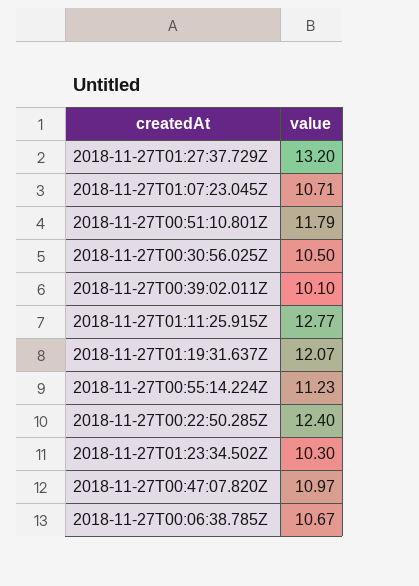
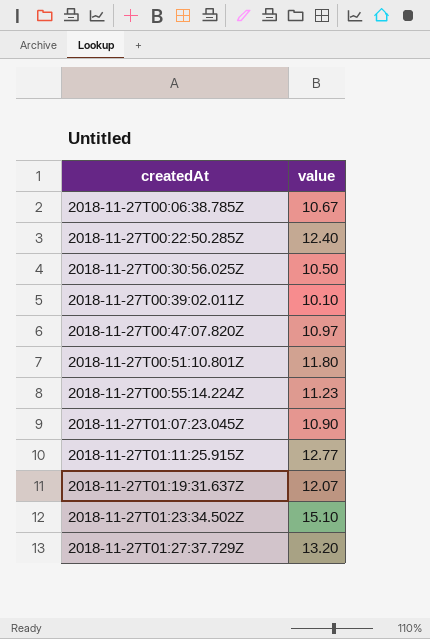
row order: none -> createdAt ascending
2018-11-27T00:51:10.801Z | value: 11.79 -> 11.80
2018-11-27T01:07:23.045Z | value: 10.71 -> 10.90
2018-11-27T01:23:34.502Z | value: 10.30 -> 15.10

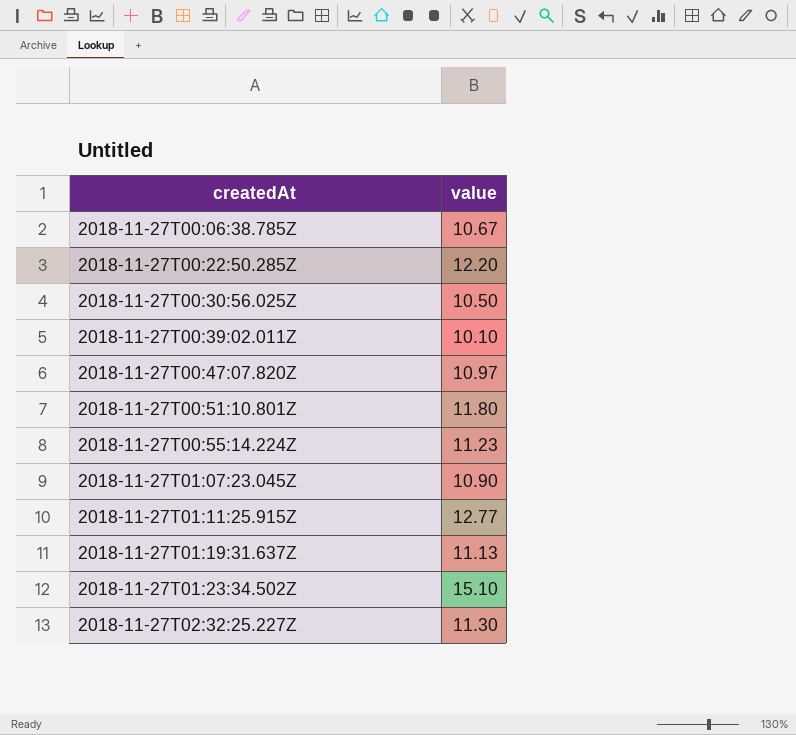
row 2018-11-27T01:27:37.729Z: 13.20 -> none
2018-11-27T00:22:50.285Z | value: 12.40 -> 12.20
2018-11-27T01:19:31.637Z | value: 12.07 -> 11.13
row 2018-11-27T02:32:25.227Z: none -> 11.30

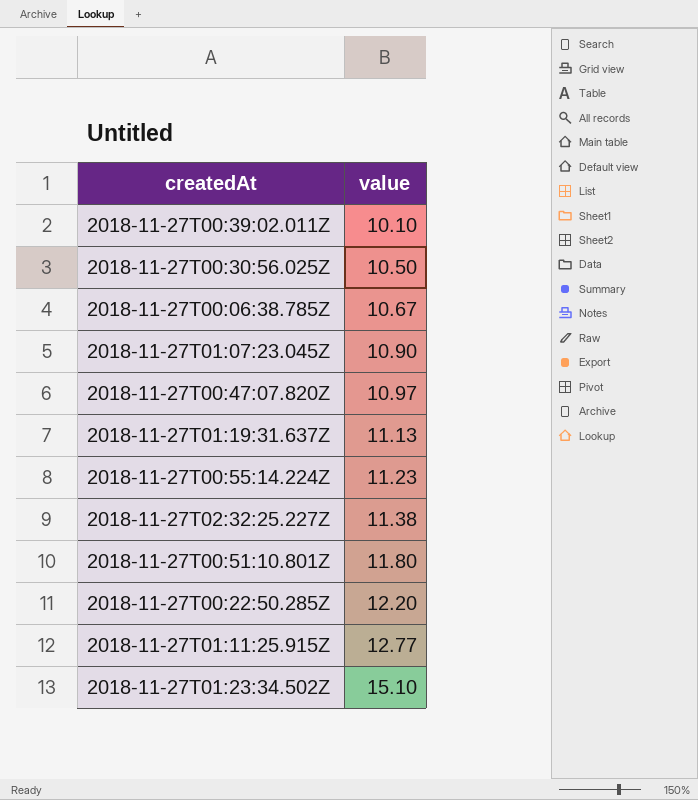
row order: createdAt ascending -> value ascending
2018-11-27T02:32:25.227Z | value: 11.30 -> 11.38

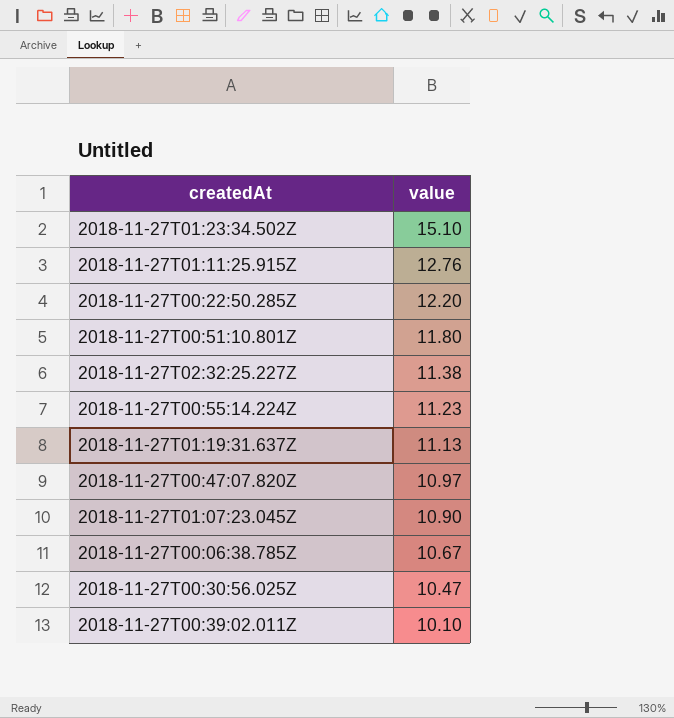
row order: value ascending -> value descending
2018-11-27T01:11:25.915Z | value: 12.77 -> 12.76
2018-11-27T00:30:56.025Z | value: 10.50 -> 10.47

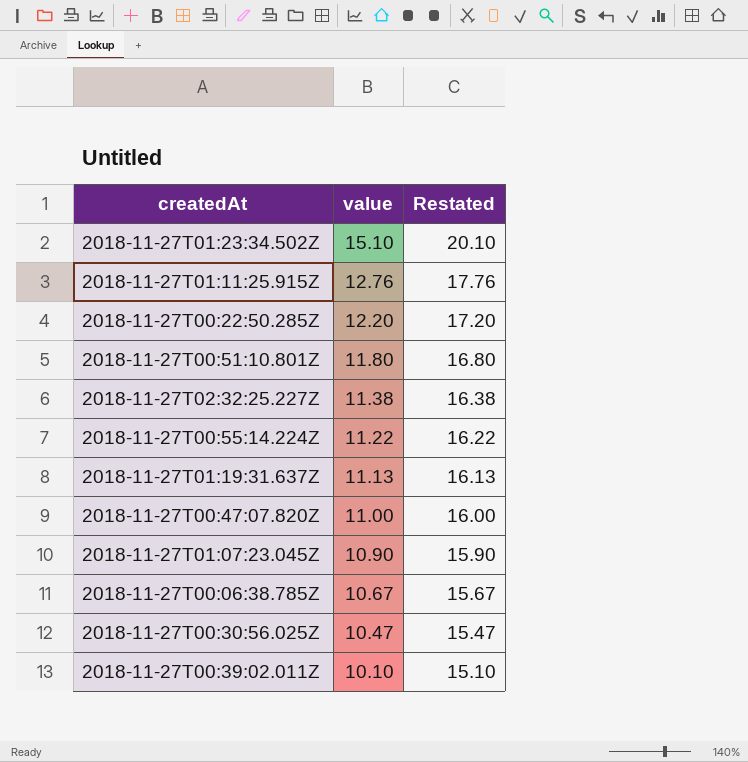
column Restated | formula: none -> [value] + 5
2018-11-27T00:55:14.224Z | value: 11.23 -> 11.22
2018-11-27T00:47:07.820Z | value: 10.97 -> 11.00

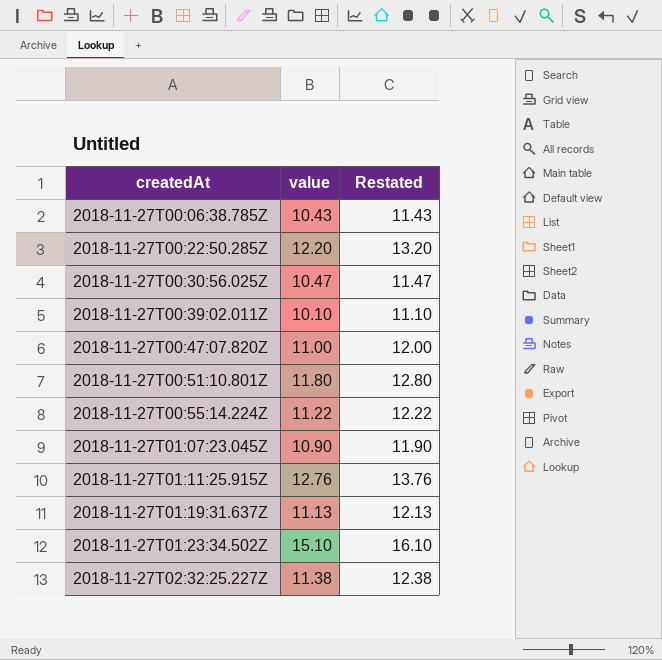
row order: value descending -> createdAt ascending
column Restated | formula: [value] + 5 -> [value] + 1
2018-11-27T00:06:38.785Z | value: 10.67 -> 10.43

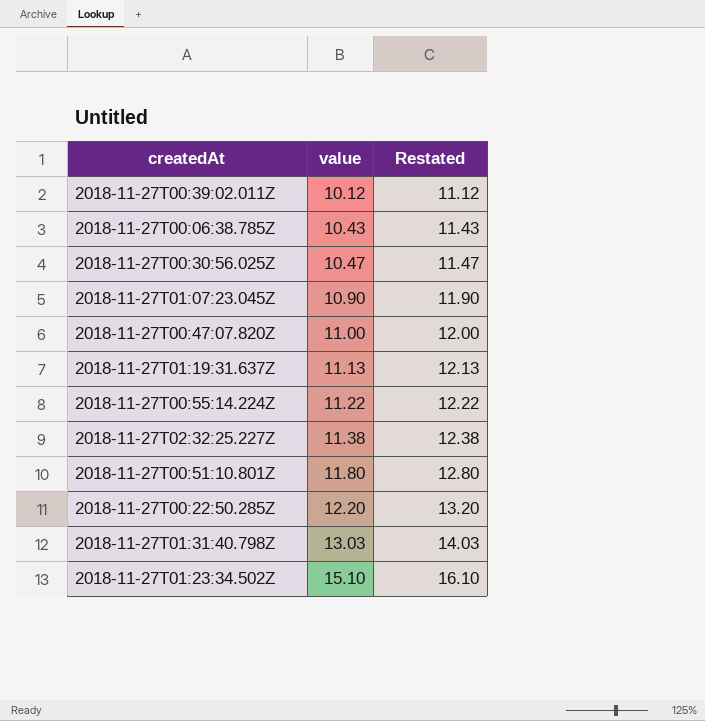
row order: createdAt ascending -> value ascending
row 2018-11-27T01:11:25.915Z: 12.76 | 13.76 -> none
2018-11-27T00:39:02.011Z | value: 10.10 -> 10.12
2018-11-27T00:39:02.011Z | Restated: 11.10 -> 11.12
row 2018-11-27T01:31:40.798Z: none -> 13.03 | 14.03

